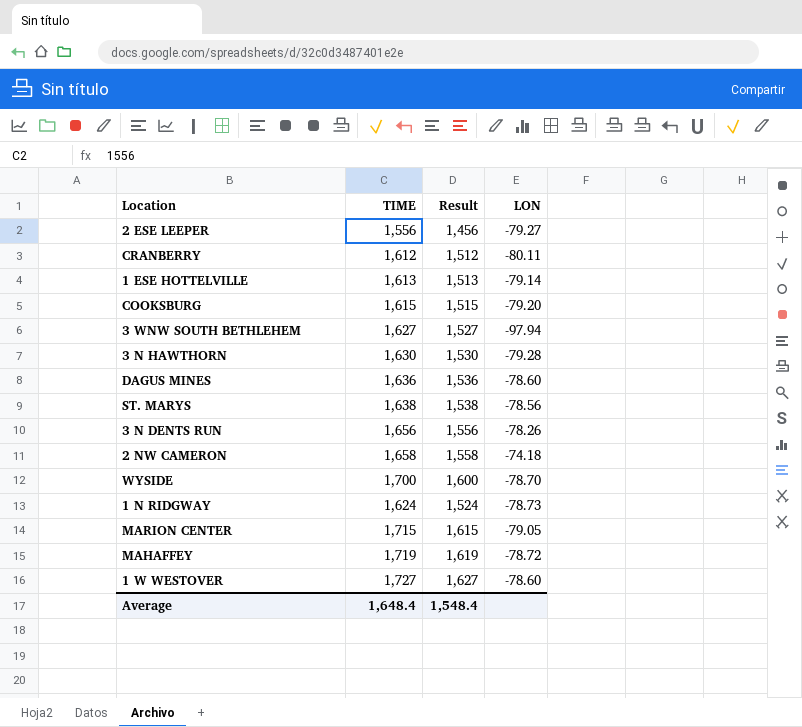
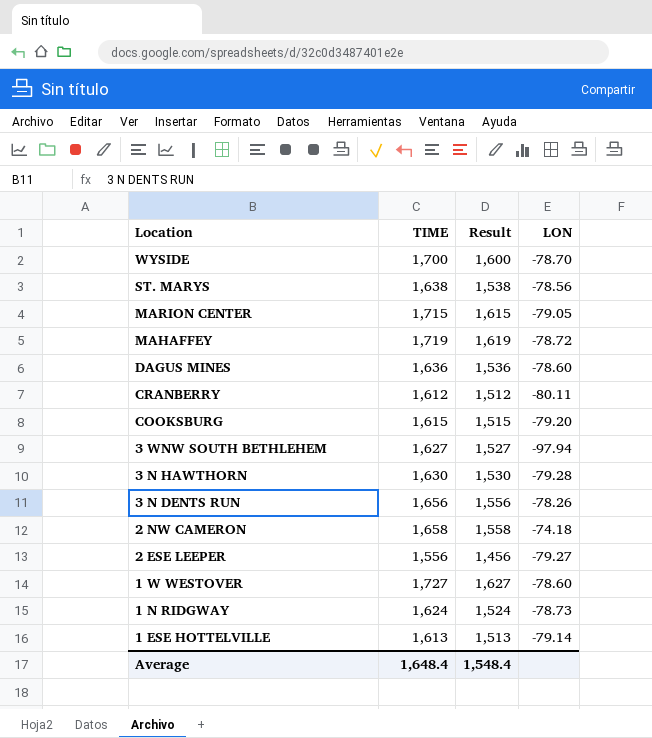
row order: none -> Location descending

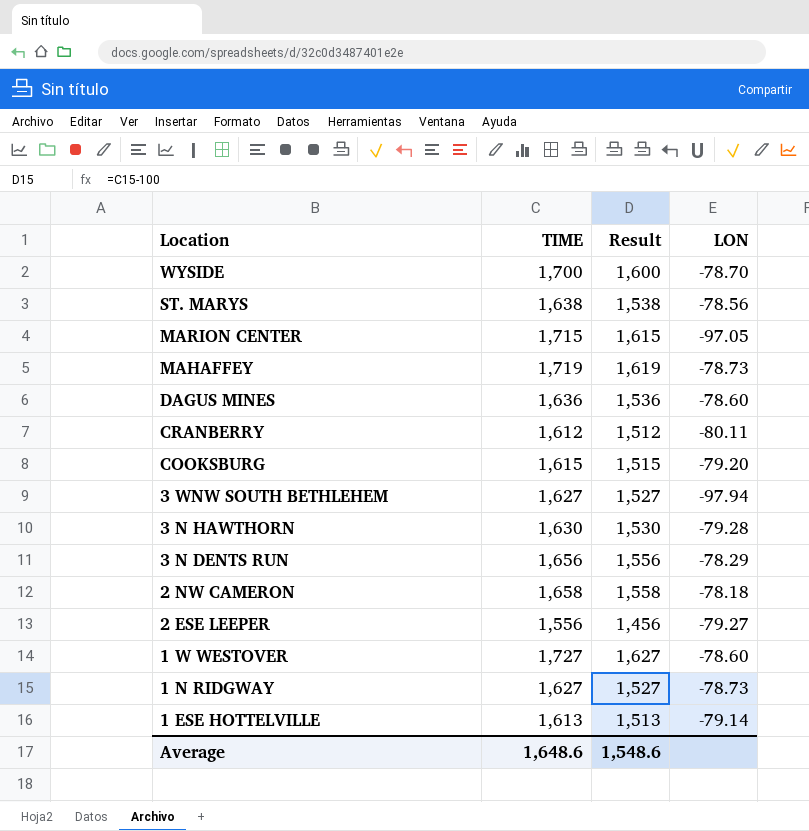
MARION CENTER | LON: -79.05 -> -97.05
MAHAFFEY | LON: -78.72 -> -78.73
3 N DENTS RUN | LON: -78.26 -> -78.29
2 NW CAMERON | LON: -74.18 -> -78.18
1 N RIDGWAY | TIME: 1,624 -> 1,627
1 N RIDGWAY | Result: 1,524 -> 1,527
Average | TIME: 1,648.4 -> 1,648.6
Average | Result: 1,548.4 -> 1,548.6

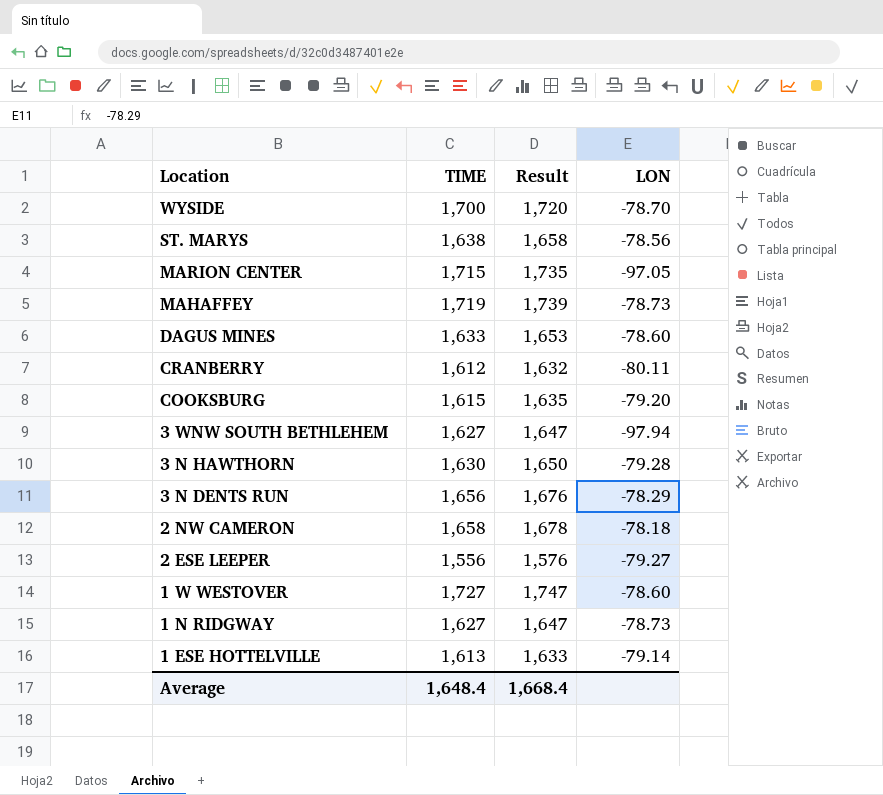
column Result | formula: [TIME] - 100 -> [TIME] + 20
DAGUS MINES | TIME: 1,636 -> 1,633
Average | TIME: 1,648.6 -> 1,648.4
Average | Result: 1,548.6 -> 1,668.4

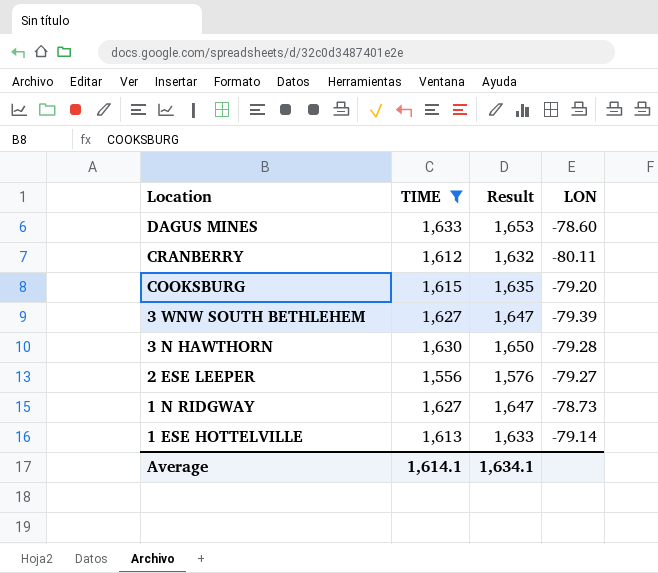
filter: none -> TIME <= 1,633
3 WNW SOUTH BETHLEHEM | LON: -97.94 -> -79.39
Average | TIME: 1,648.4 -> 1,614.1
Average | Result: 1,668.4 -> 1,634.1

